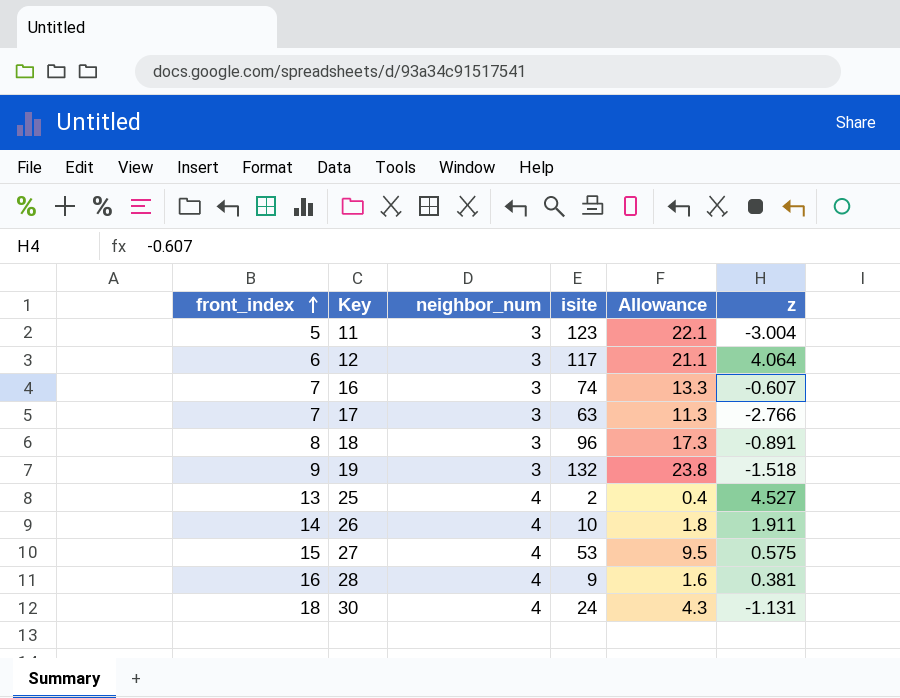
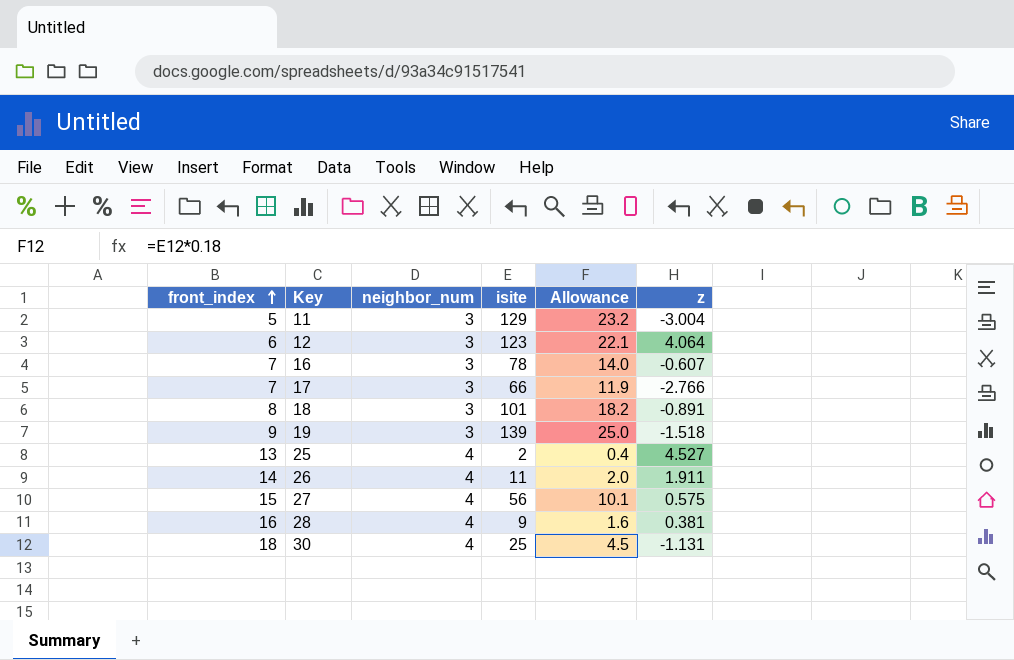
11 | isite: 123 -> 129
11 | Allowance: 22.1 -> 23.2
12 | isite: 117 -> 123
12 | Allowance: 21.1 -> 22.1
16 | isite: 74 -> 78
16 | Allowance: 13.3 -> 14.0
17 | isite: 63 -> 66
17 | Allowance: 11.3 -> 11.9
18 | isite: 96 -> 101
18 | Allowance: 17.3 -> 18.2
19 | isite: 132 -> 139
19 | Allowance: 23.8 -> 25.0
26 | isite: 10 -> 11
26 | Allowance: 1.8 -> 2.0
27 | isite: 53 -> 56
27 | Allowance: 9.5 -> 10.1
30 | isite: 24 -> 25
30 | Allowance: 4.3 -> 4.5

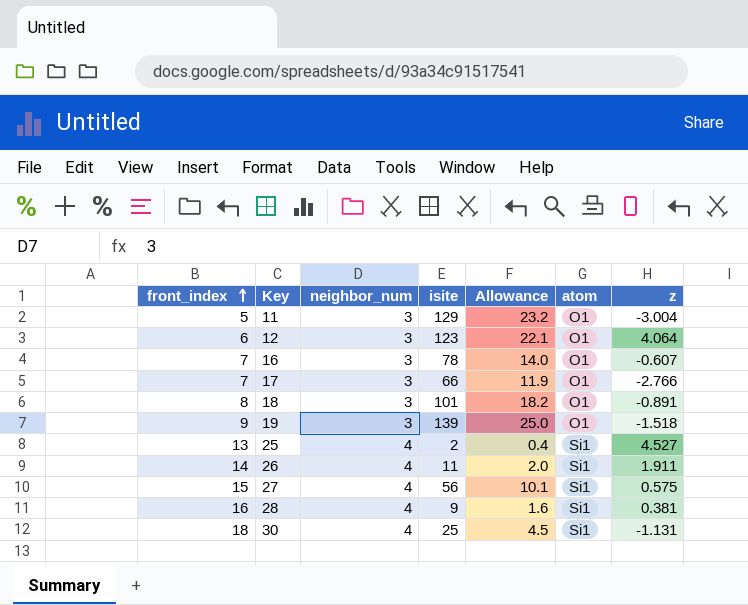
column atom | position: none -> 6

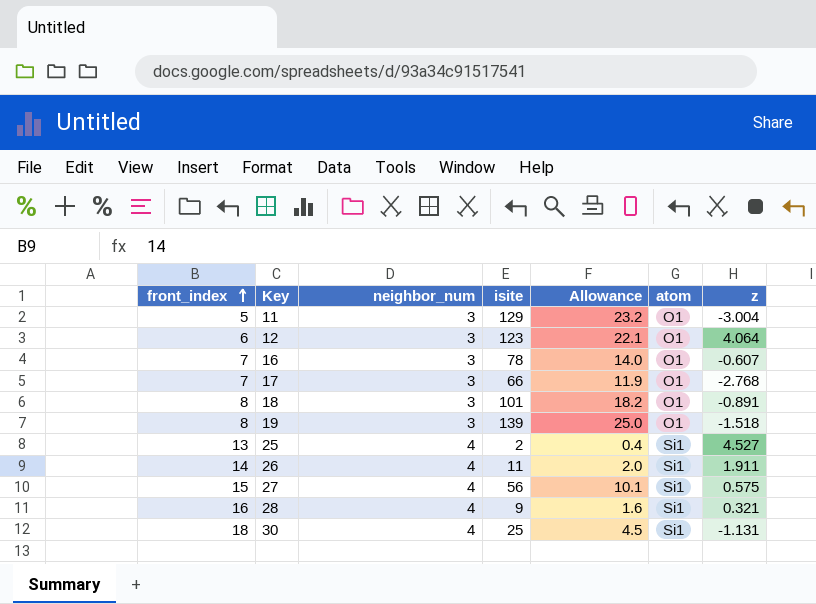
17 | z: -2.766 -> -2.768
19 | front_index: 9 -> 8
28 | z: 0.381 -> 0.321

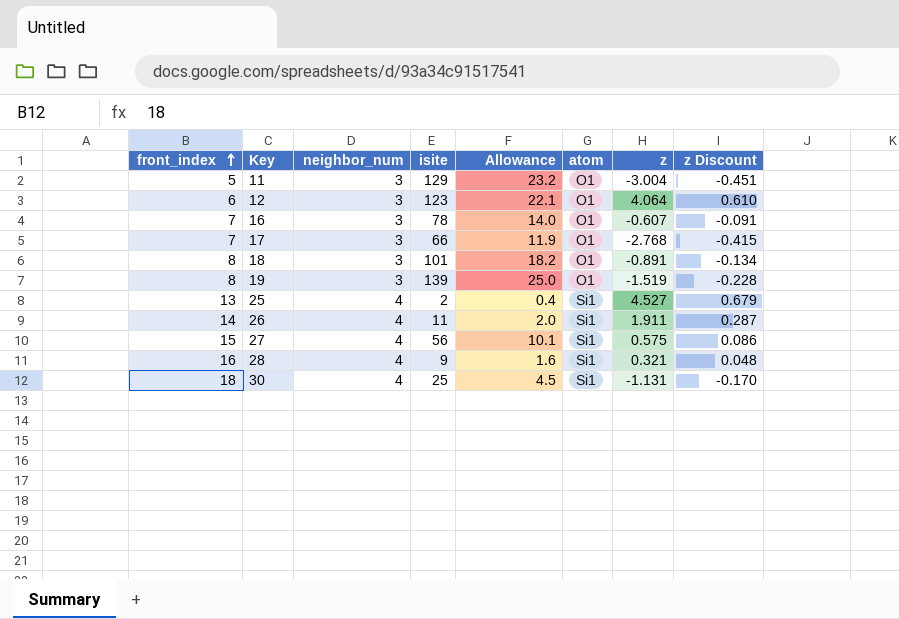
column z Discount | formula: none -> [z] * 0.15
19 | z: -1.518 -> -1.519

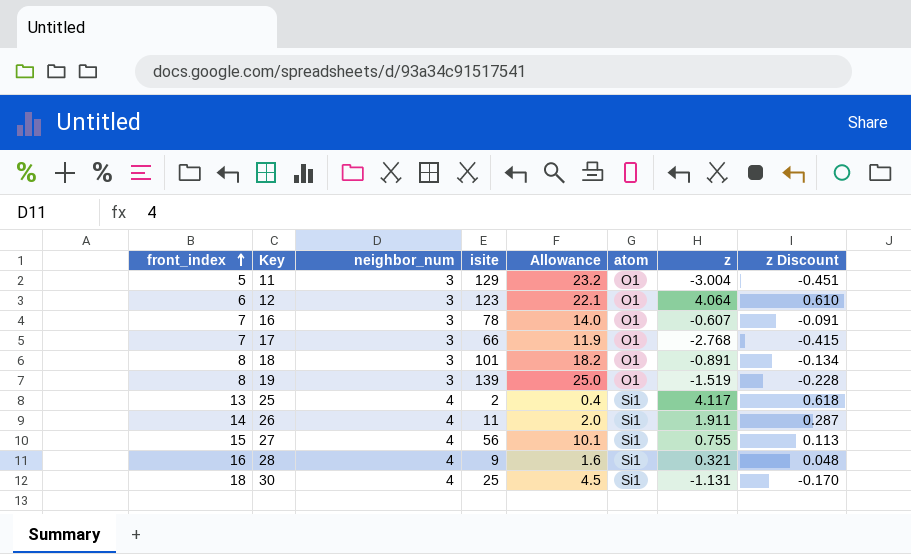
25 | z: 4.527 -> 4.117
25 | z Discount: 0.679 -> 0.618
27 | z: 0.575 -> 0.755
27 | z Discount: 0.086 -> 0.113

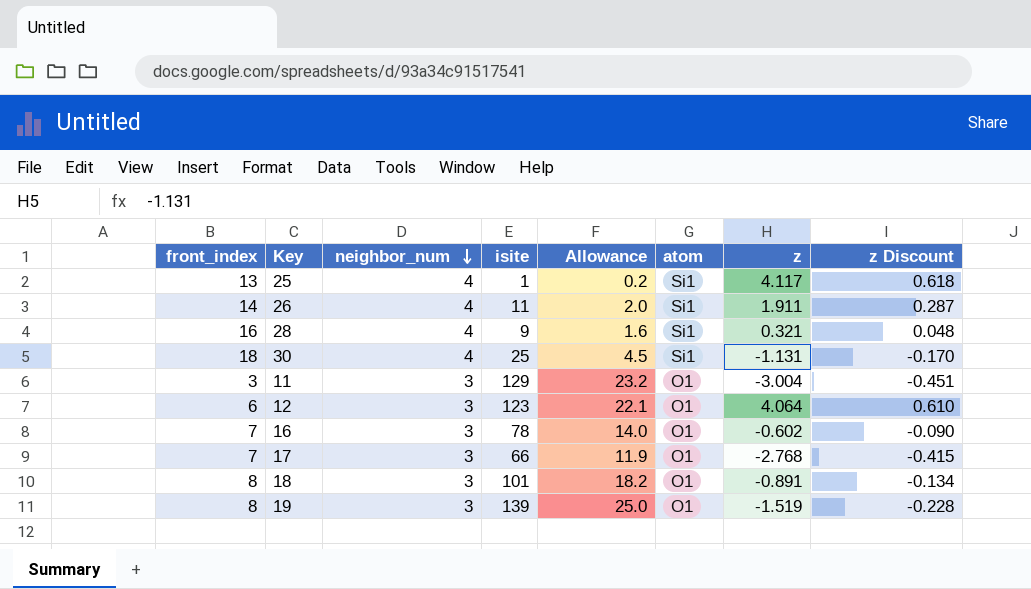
row order: front_index ascending -> neighbor_num descending
row 27: 15 | 4 | 56 | 10.1 | Si1 | 0.755 | 0.113 -> none
25 | isite: 2 -> 1
25 | Allowance: 0.4 -> 0.2
11 | front_index: 5 -> 3
16 | z: -0.607 -> -0.602
16 | z Discount: -0.091 -> -0.090

